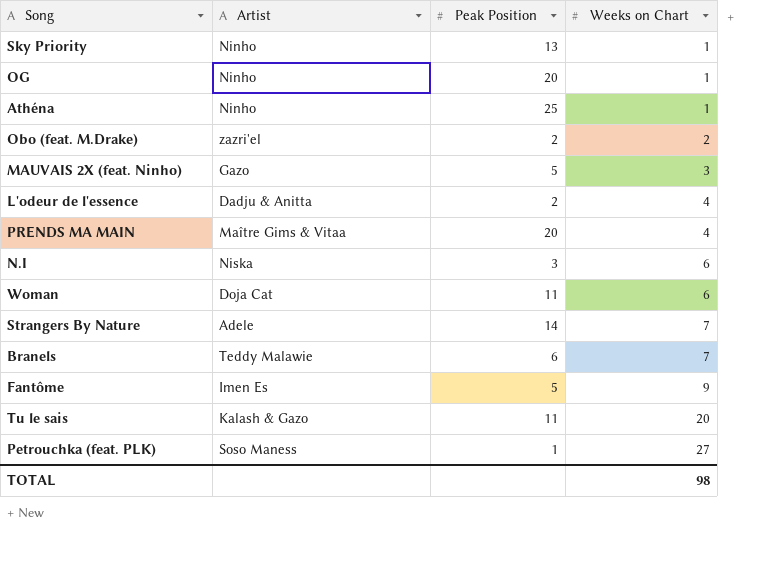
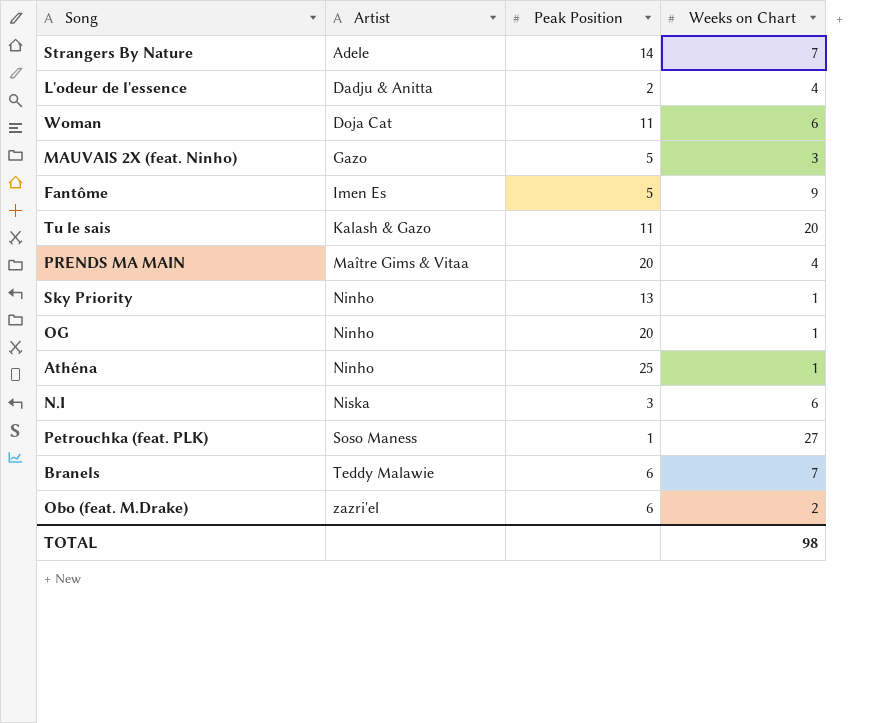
row order: Weeks on Chart ascending -> Artist ascending
Obo (feat. M.Drake) | Peak Position: 2 -> 6

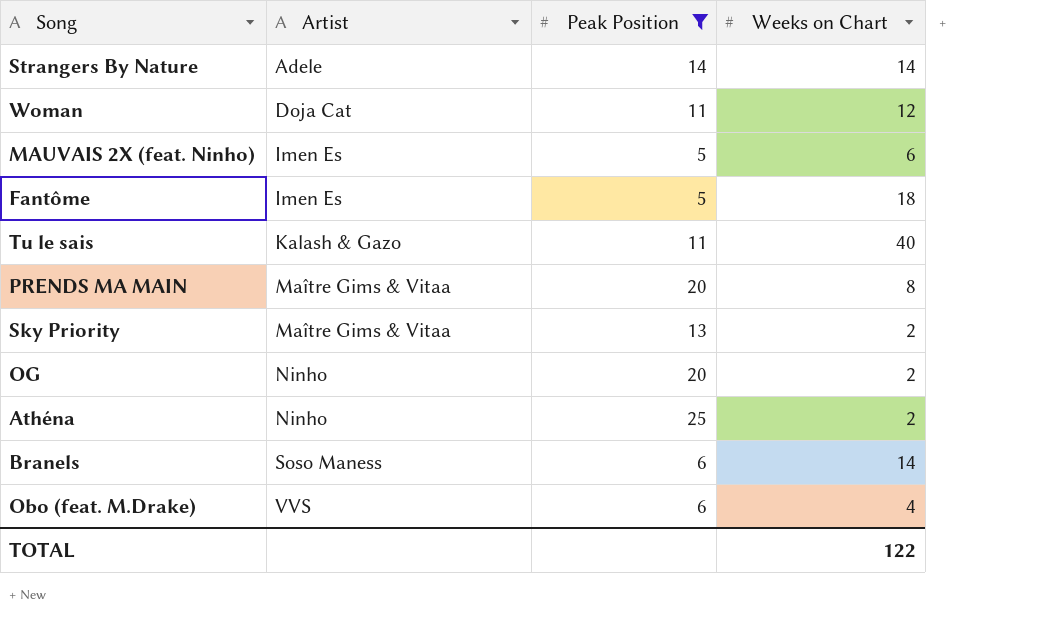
filter: none -> Peak Position >= 5
Strangers By Nature | Weeks on Chart: 7 -> 14
Woman | Weeks on Chart: 6 -> 12
MAUVAIS 2X (feat. Ninho) | Artist: Gazo -> Imen Es
MAUVAIS 2X (feat. Ninho) | Weeks on Chart: 3 -> 6
Fantôme | Weeks on Chart: 9 -> 18
Tu le sais | Weeks on Chart: 20 -> 40
PRENDS MA MAIN | Weeks on Chart: 4 -> 8
Sky Priority | Artist: Ninho -> Maître Gims & Vitaa
Sky Priority | Weeks on Chart: 1 -> 2
OG | Weeks on Chart: 1 -> 2
Athéna | Weeks on Chart: 1 -> 2
Branels | Artist: Teddy Malawie -> Soso Maness
Branels | Weeks on Chart: 7 -> 14
Obo (feat. M.Drake) | Artist: zazri'el -> VVS
Obo (feat. M.Drake) | Weeks on Chart: 2 -> 4
TOTAL | Weeks on Chart: 98 -> 122

